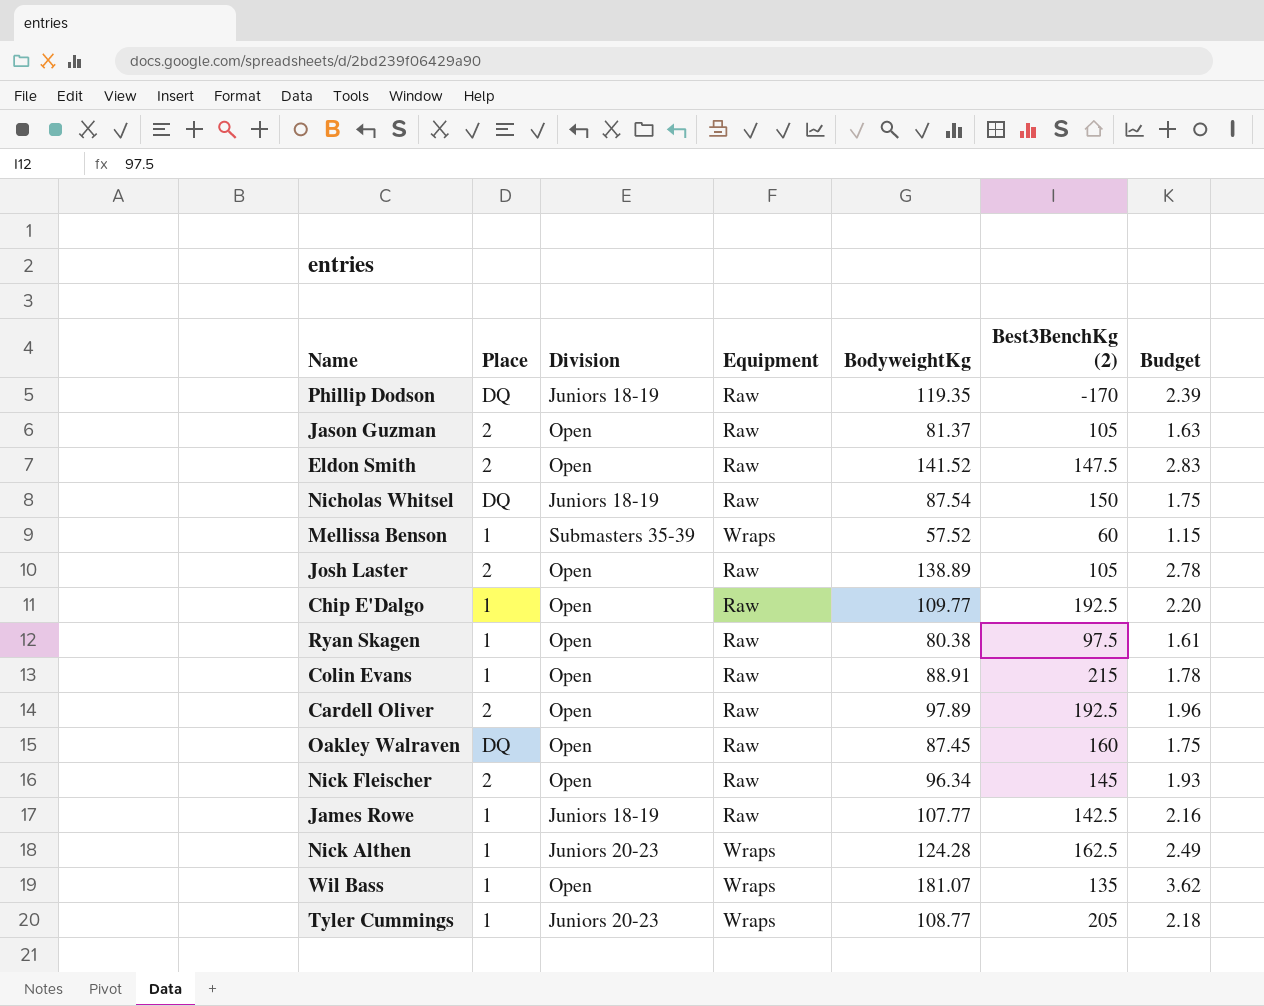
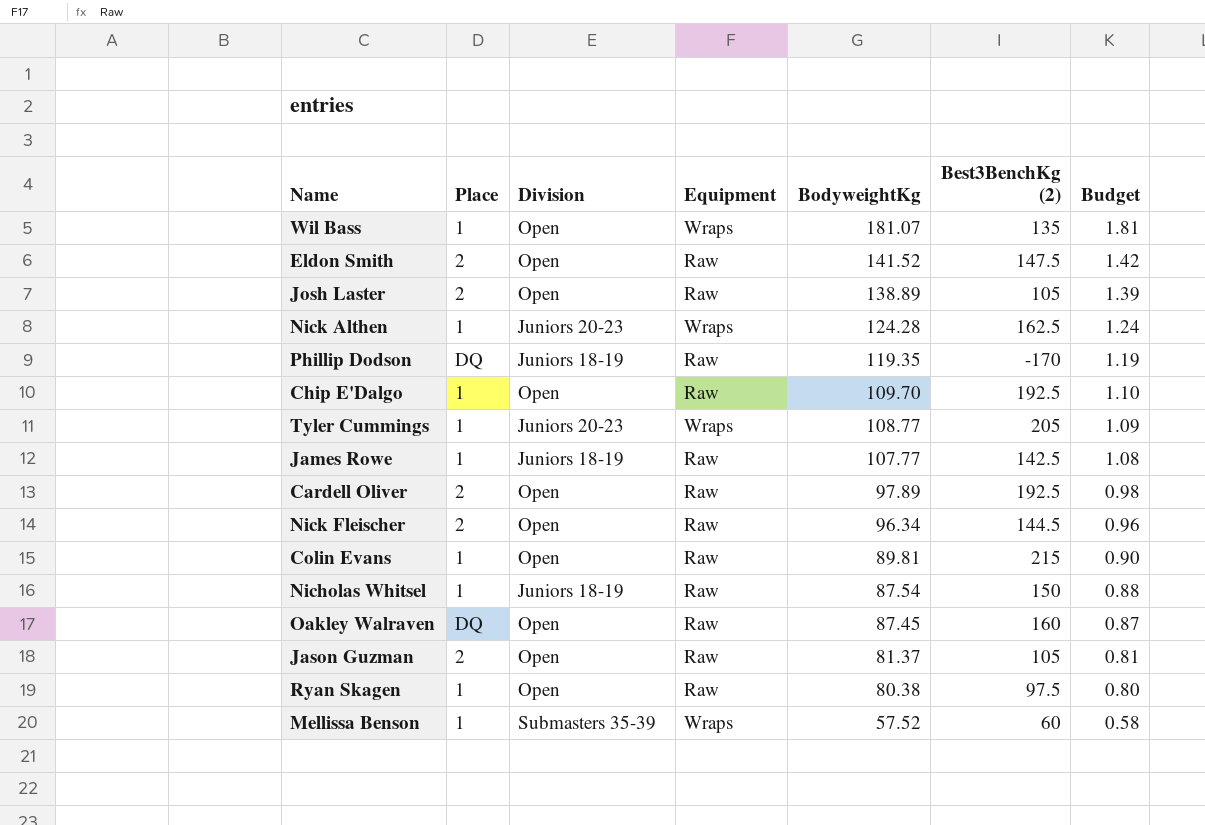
row order: none -> BodyweightKg descending
column Budget | formula: [BodyweightKg] * 0.02 -> [BodyweightKg] * 0.01
Chip E'Dalgo | BodyweightKg: 109.77 -> 109.70
Nick Fleischer | Best3BenchKg (2): 145 -> 144.5
Colin Evans | BodyweightKg: 88.91 -> 89.81
Nicholas Whitsel | Place: DQ -> 1

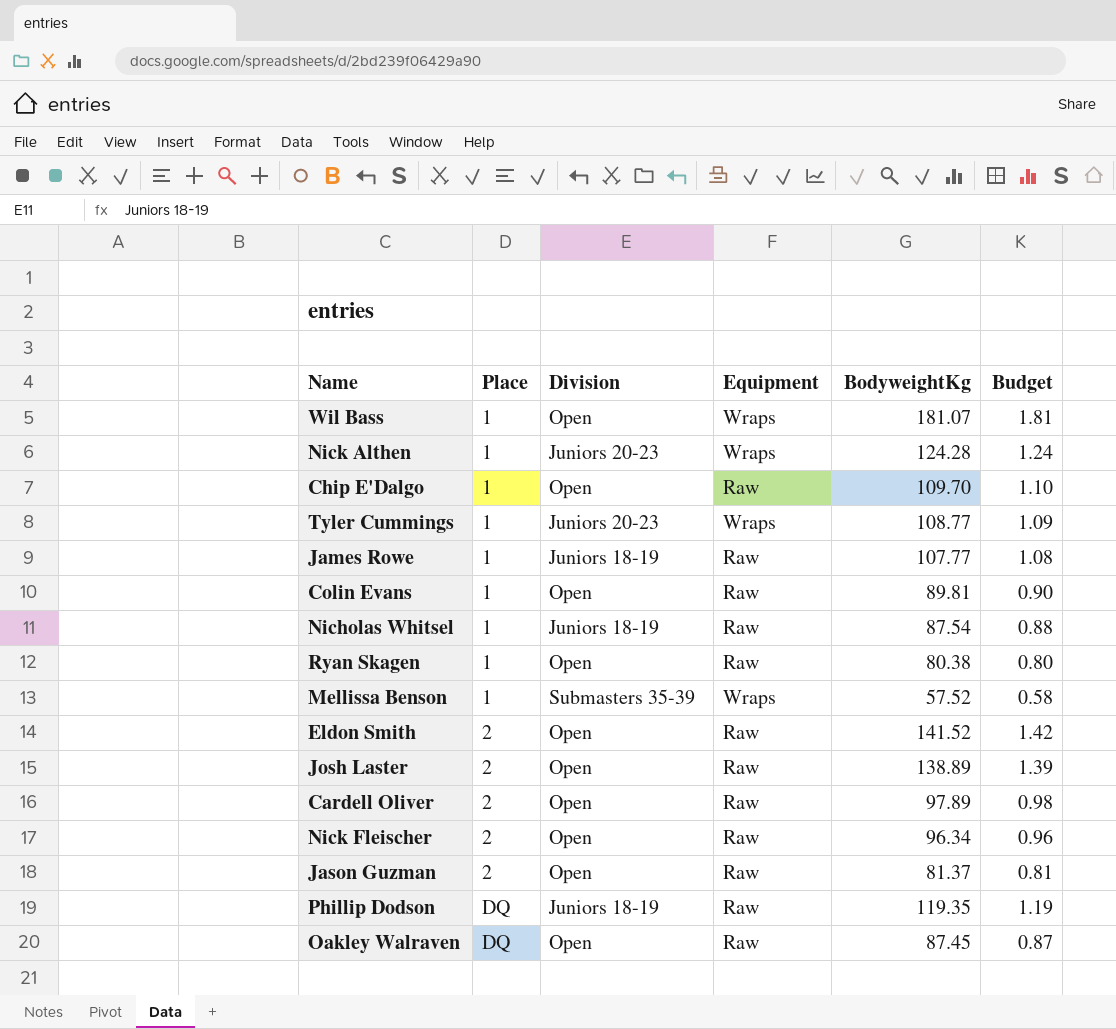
row order: BodyweightKg descending -> Place ascending
column Best3BenchKg (2) | position: 6 -> none

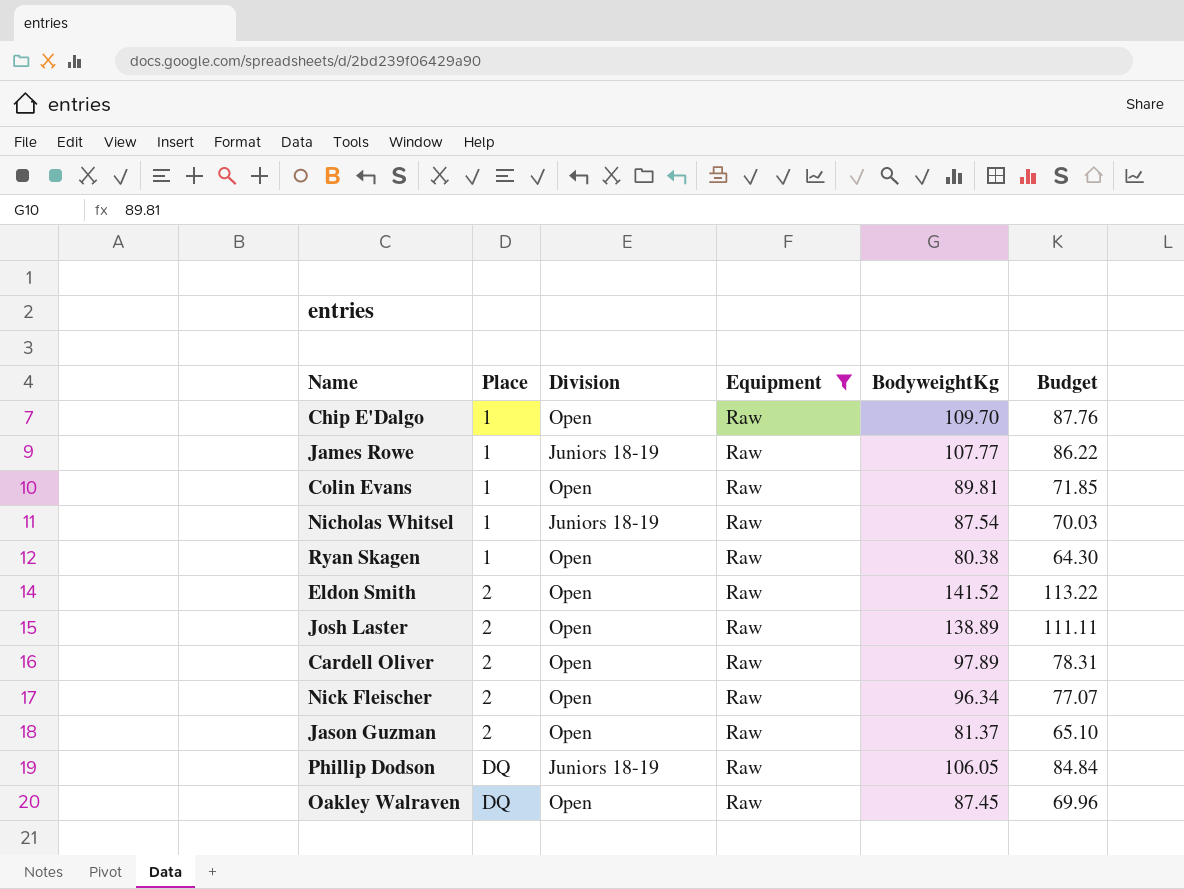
filter: none -> Equipment = Raw
column Budget | formula: [BodyweightKg] * 0.01 -> [BodyweightKg] * 0.8
Phillip Dodson | BodyweightKg: 119.35 -> 106.05

